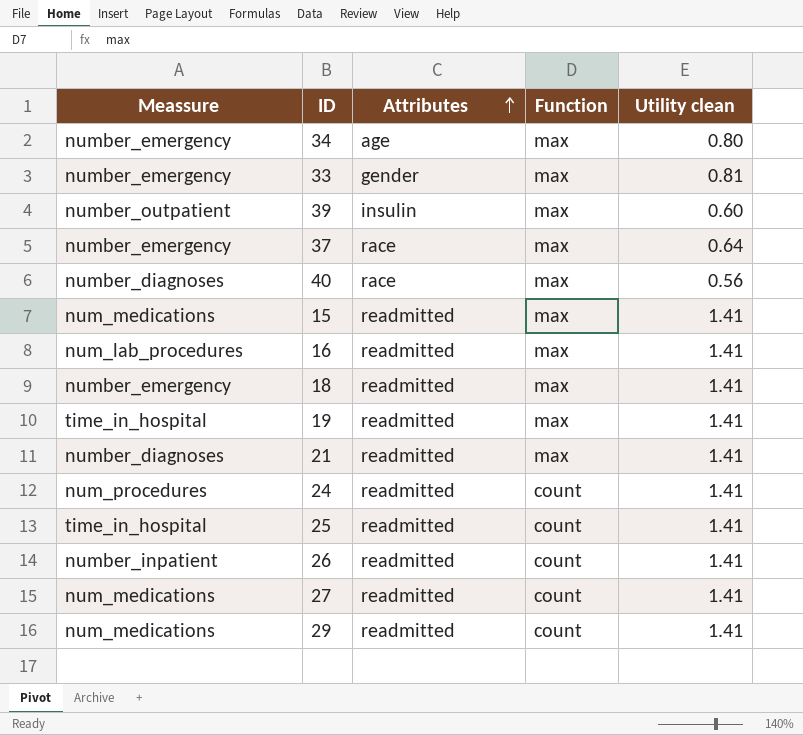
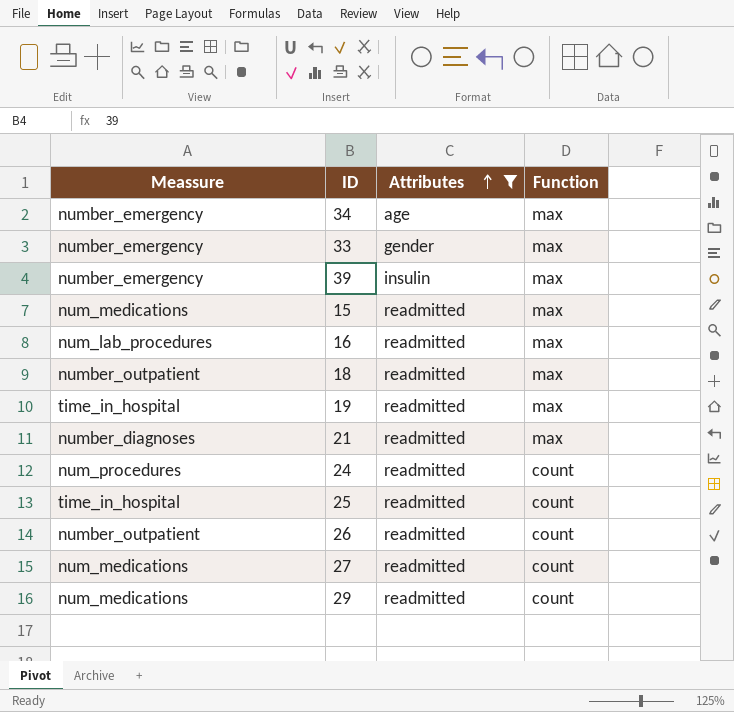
filter: none -> Attributes != race
column Utility clean | position: 5 -> none
39 | Meassure: number_outpatient -> number_emergency
18 | Meassure: number_emergency -> number_outpatient
26 | Meassure: number_inpatient -> number_outpatient

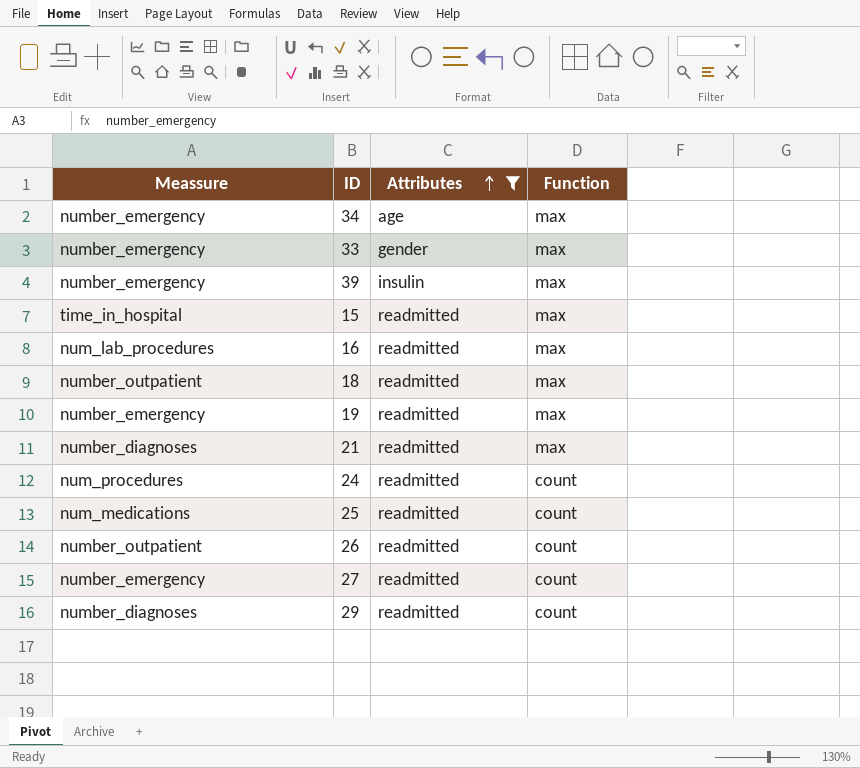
15 | Meassure: num_medications -> time_in_hospital
19 | Meassure: time_in_hospital -> number_emergency
25 | Meassure: time_in_hospital -> num_medications
27 | Meassure: num_medications -> number_emergency
29 | Meassure: num_medications -> number_diagnoses

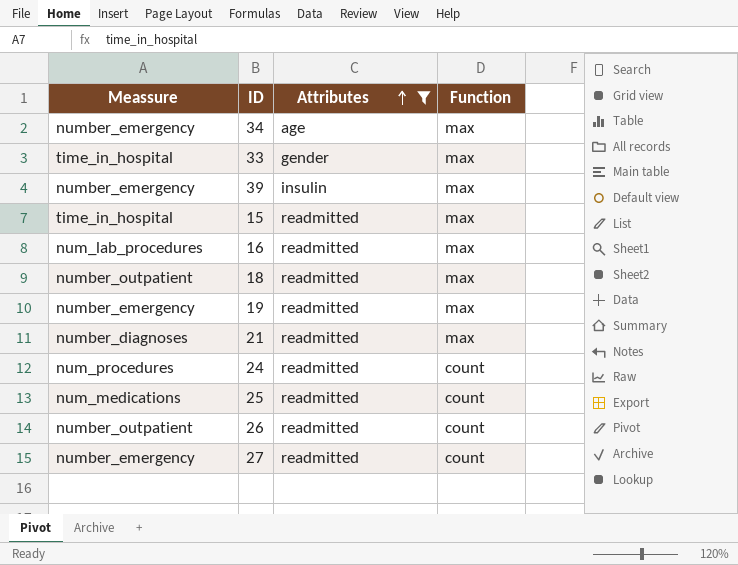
row 29: number_diagnoses | readmitted | count -> none
33 | Meassure: number_emergency -> time_in_hospital

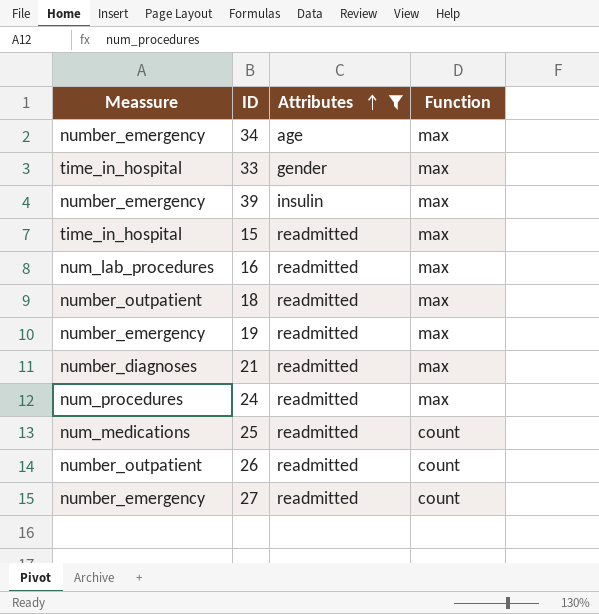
24 | Function: count -> max

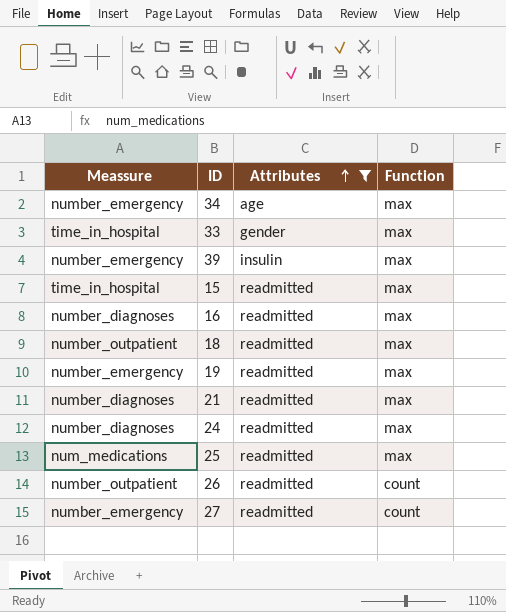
16 | Meassure: num_lab_procedures -> number_diagnoses
24 | Meassure: num_procedures -> number_diagnoses
25 | Function: count -> max

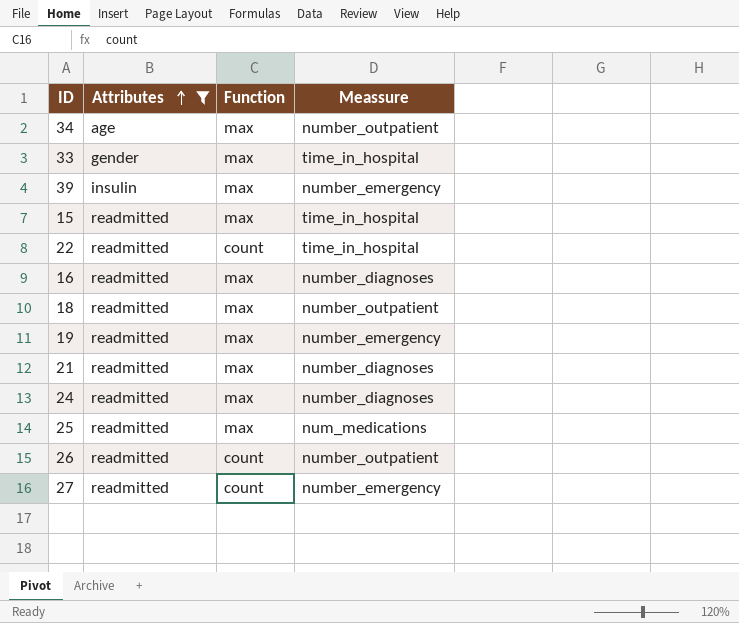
column Meassure | position: 1 -> 4
34 | Meassure: number_emergency -> number_outpatient
row 22: none -> readmitted | count | time_in_hospital

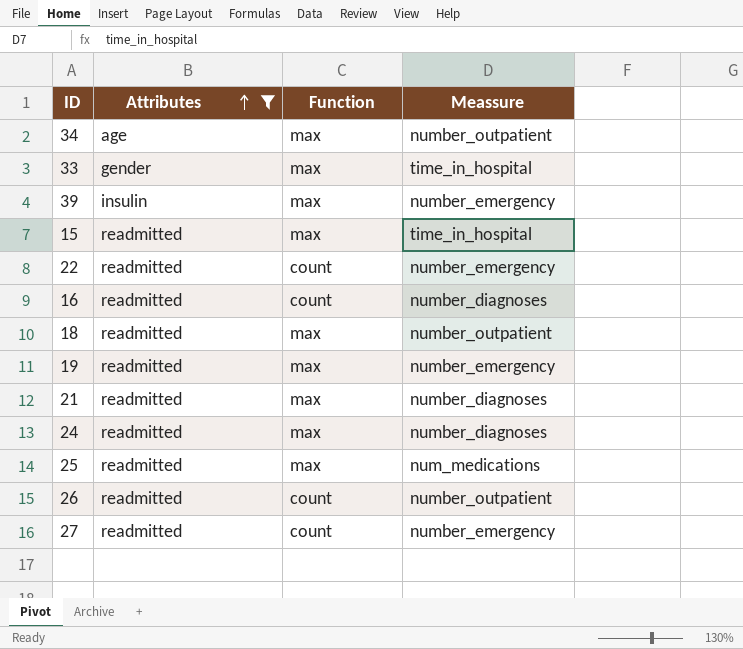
22 | Meassure: time_in_hospital -> number_emergency
16 | Function: max -> count

